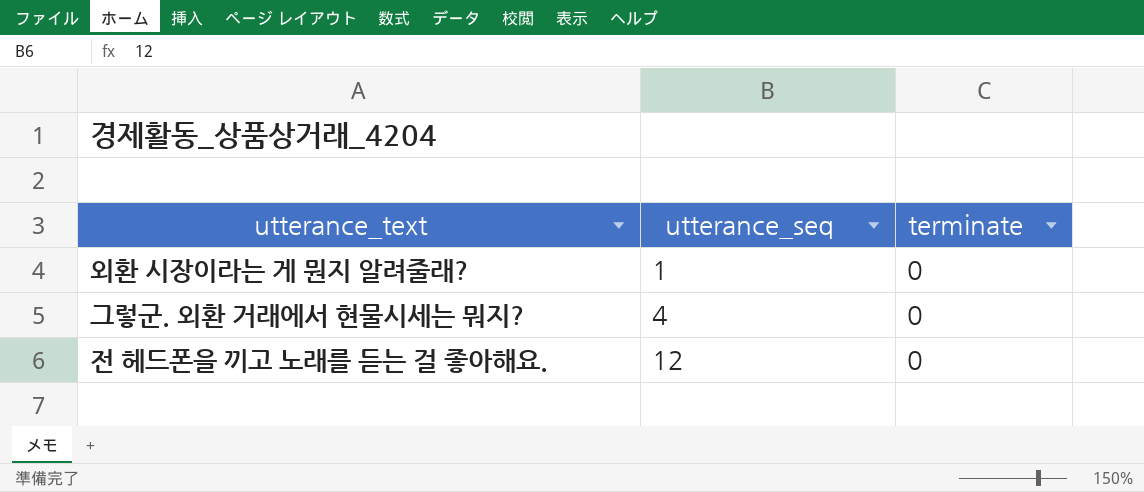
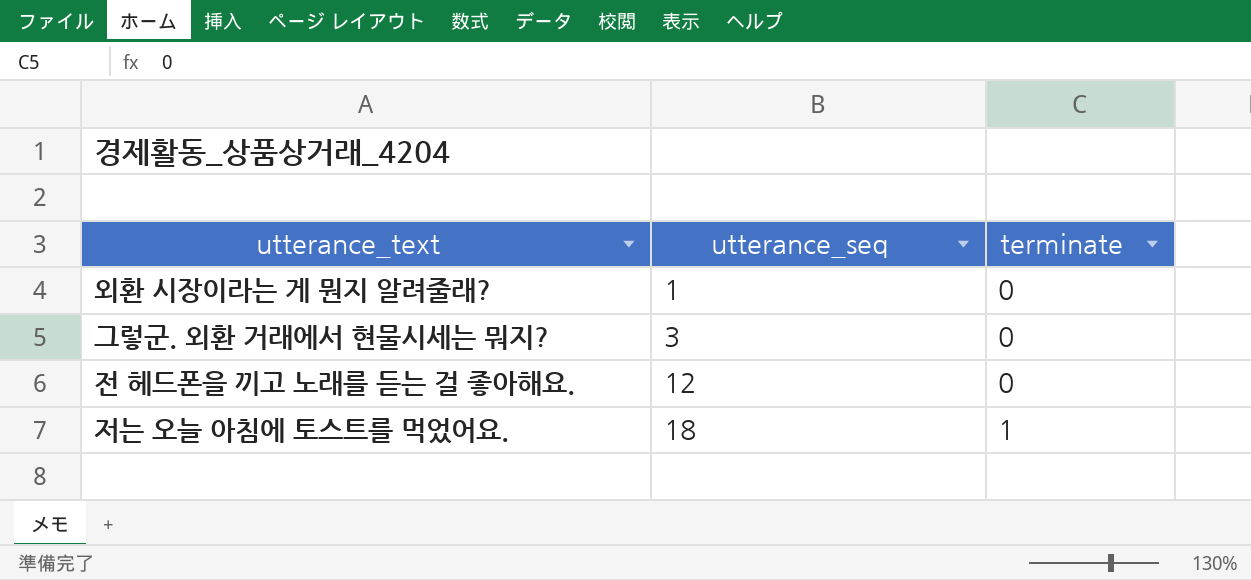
그렇군. 외환 거래에서 현물시세는 뭐지? | utterance_seq: 4 -> 3
row 저는 오늘 아침에 토스트를 먹었어요.: none -> 18 | 1

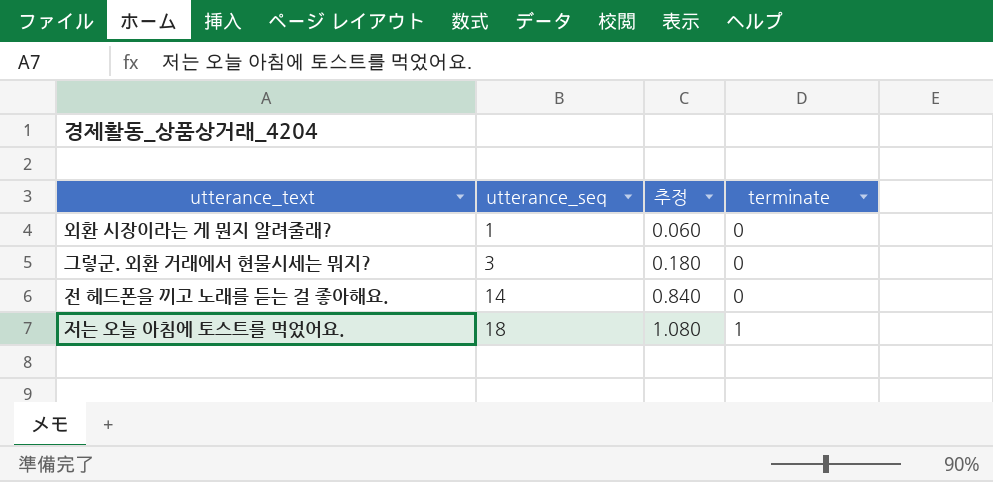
column 추정 | formula: none -> [utterance_seq] * 0.06
전 헤드폰을 끼고 노래를 듣는 걸 좋아해요. | utterance_seq: 12 -> 14

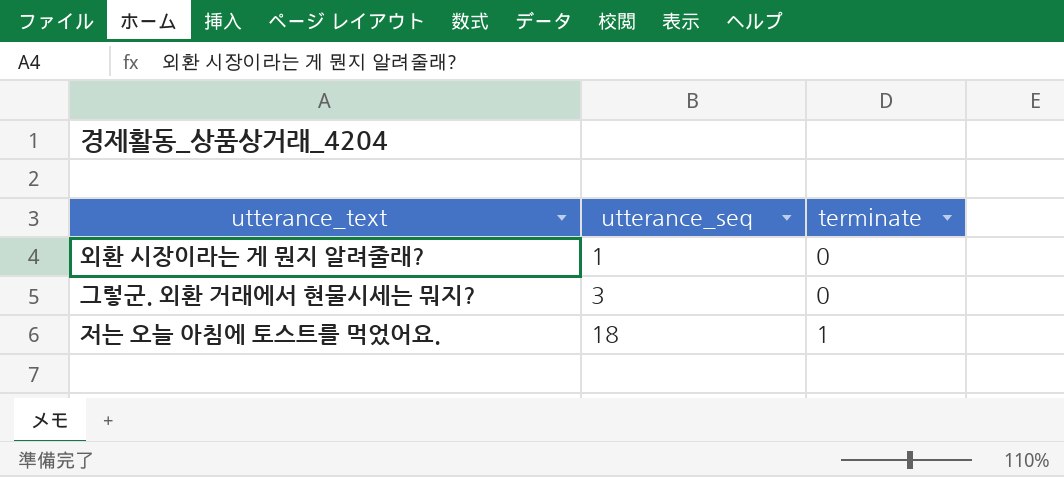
column 추정 | formula: [utterance_seq] * 0.06 -> none
row 전 헤드폰을 끼고 노래를 듣는 걸 좋아해요.: 14 | 0.840 | 0 -> none

